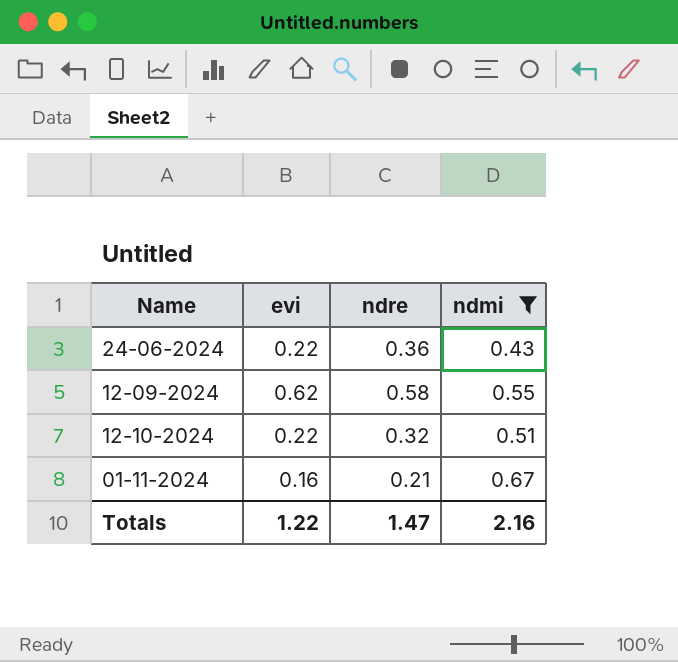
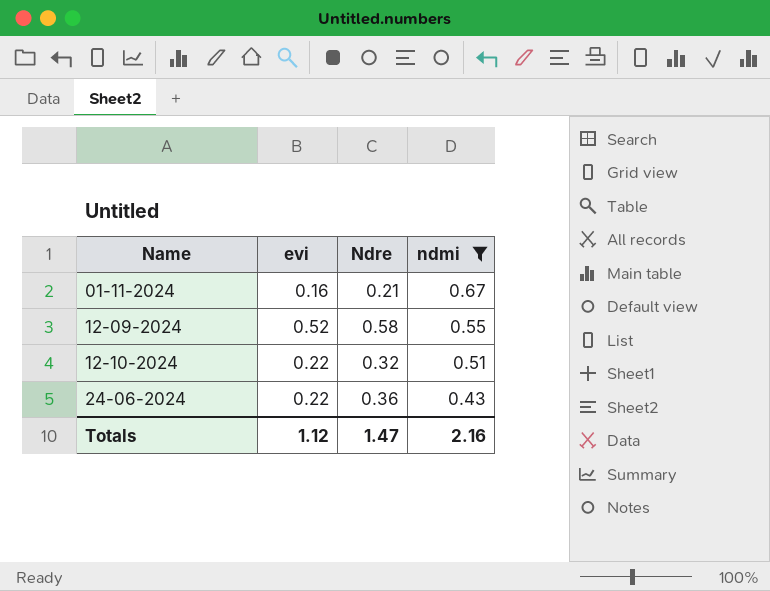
row order: Name ascending -> ndmi descending
column name: ndre -> Ndre
12-09-2024 | evi: 0.62 -> 0.52
Totals | evi: 1.22 -> 1.12

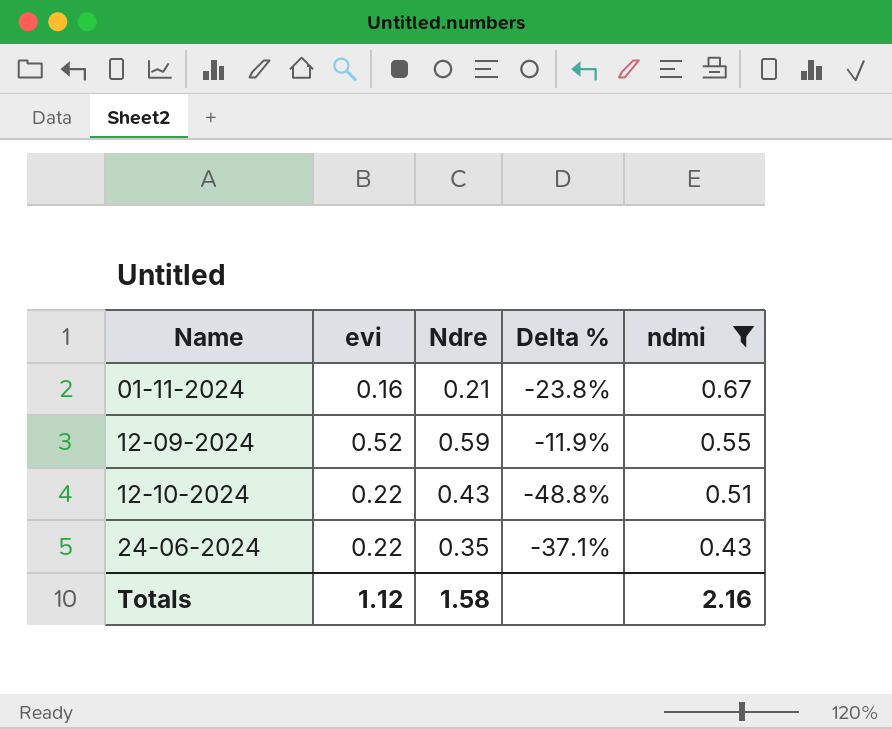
column Delta % | formula: none -> ([evi] - [Ndre]) / [Ndre]
12-09-2024 | Ndre: 0.58 -> 0.59
12-10-2024 | Ndre: 0.32 -> 0.43
24-06-2024 | Ndre: 0.36 -> 0.35
Totals | Ndre: 1.47 -> 1.58

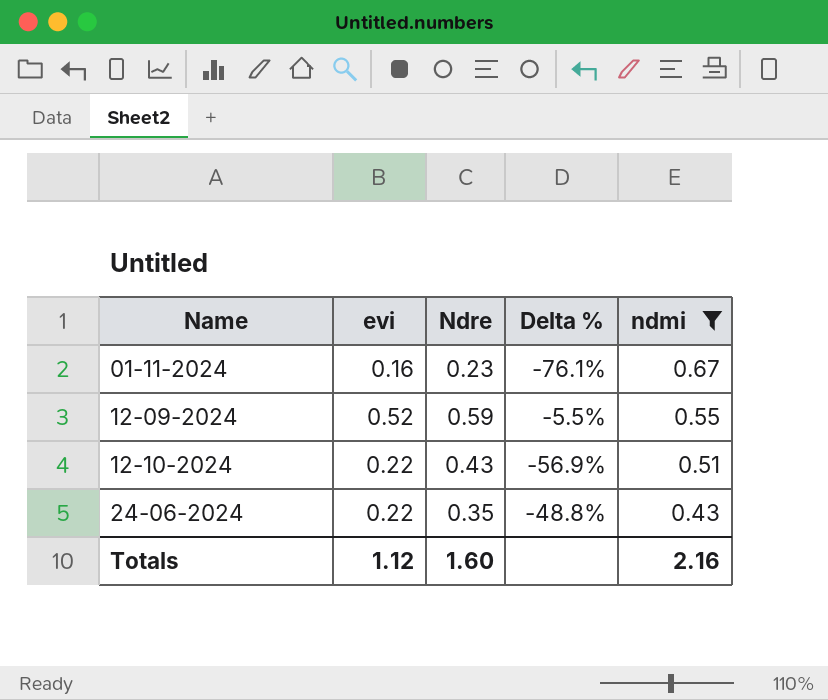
column Delta % | formula: ([evi] - [Ndre]) / [Ndre] -> ([evi] - [ndmi]) / [ndmi]
01-11-2024 | Ndre: 0.21 -> 0.23
Totals | Ndre: 1.58 -> 1.60

